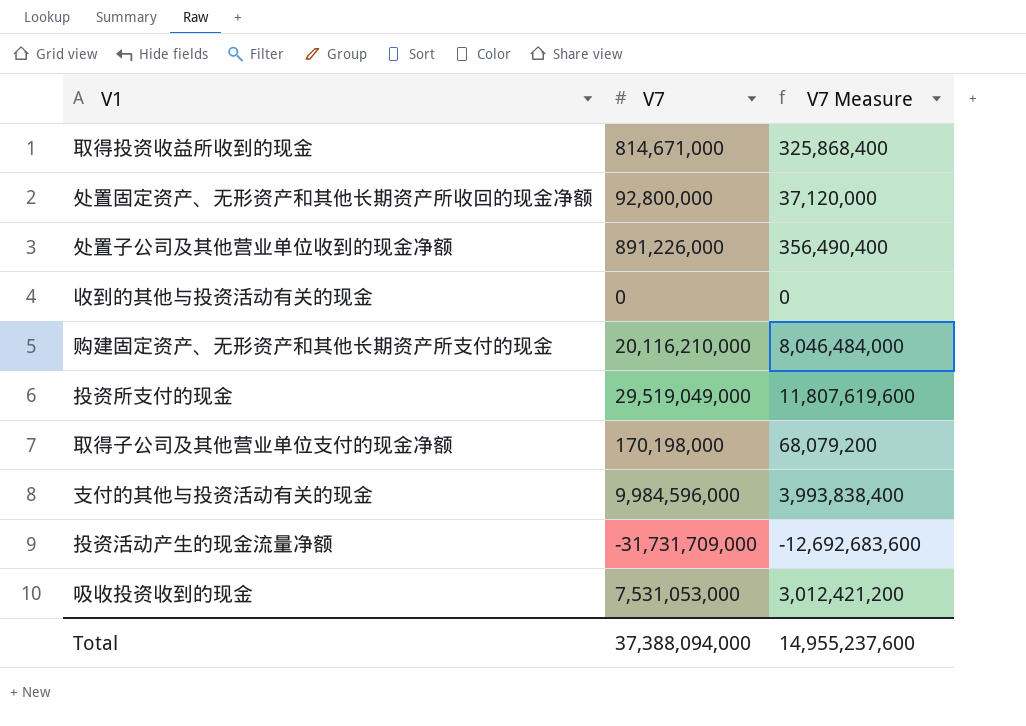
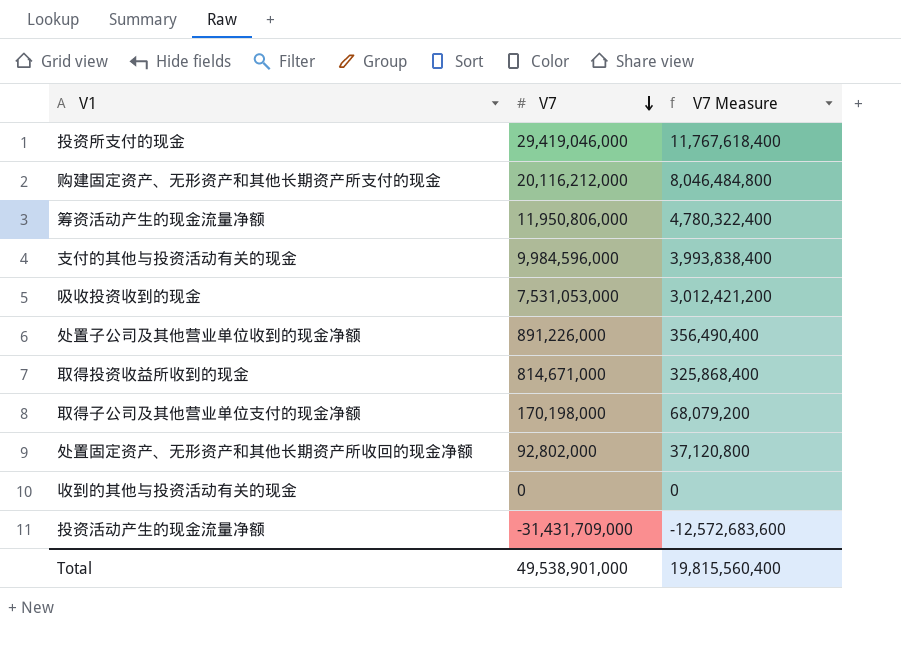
row order: none -> V7 descending
投资所支付的现金 | V7: 29,519,049,000 -> 29,419,046,000
投资所支付的现金 | V7 Measure: 11,807,619,600 -> 11,767,618,400
购建固定资产、无形资产和其他长期资产所支付的现金 | V7: 20,116,210,000 -> 20,116,212,000
购建固定资产、无形资产和其他长期资产所支付的现金 | V7 Measure: 8,046,484,000 -> 8,046,484,800
row 筹资活动产生的现金流量净额: none -> 11,950,806,000 | 4,780,322,400
处置固定资产、无形资产和其他长期资产所收回的现金净额 | V7: 92,800,000 -> 92,802,000
处置固定资产、无形资产和其他长期资产所收回的现金净额 | V7 Measure: 37,120,000 -> 37,120,800
投资活动产生的现金流量净额 | V7: -31,731,709,000 -> -31,431,709,000
投资活动产生的现金流量净额 | V7 Measure: -12,692,683,600 -> -12,572,683,600
Total | V7: 37,388,094,000 -> 49,538,901,000
Total | V7 Measure: 14,955,237,600 -> 19,815,560,400

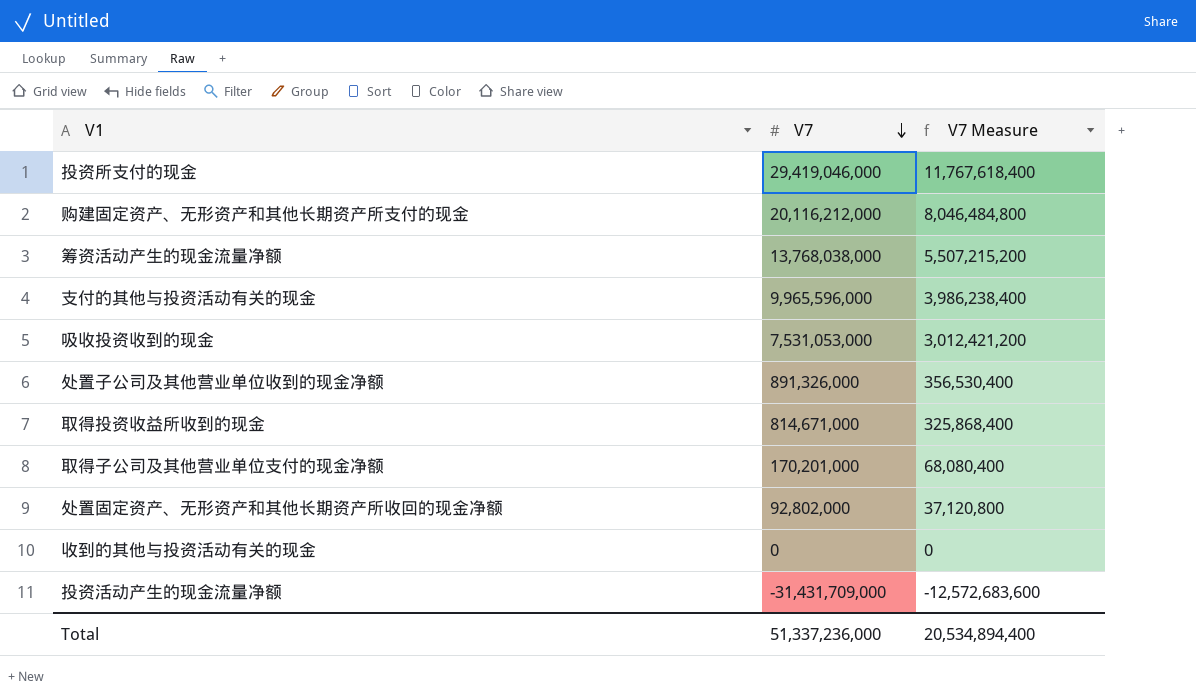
筹资活动产生的现金流量净额 | V7: 11,950,806,000 -> 13,768,038,000
筹资活动产生的现金流量净额 | V7 Measure: 4,780,322,400 -> 5,507,215,200
支付的其他与投资活动有关的现金 | V7: 9,984,596,000 -> 9,965,596,000
支付的其他与投资活动有关的现金 | V7 Measure: 3,993,838,400 -> 3,986,238,400
处置子公司及其他营业单位收到的现金净额 | V7: 891,226,000 -> 891,326,000
处置子公司及其他营业单位收到的现金净额 | V7 Measure: 356,490,400 -> 356,530,400
取得子公司及其他营业单位支付的现金净额 | V7: 170,198,000 -> 170,201,000
取得子公司及其他营业单位支付的现金净额 | V7 Measure: 68,079,200 -> 68,080,400
Total | V7: 49,538,901,000 -> 51,337,236,000
Total | V7 Measure: 19,815,560,400 -> 20,534,894,400

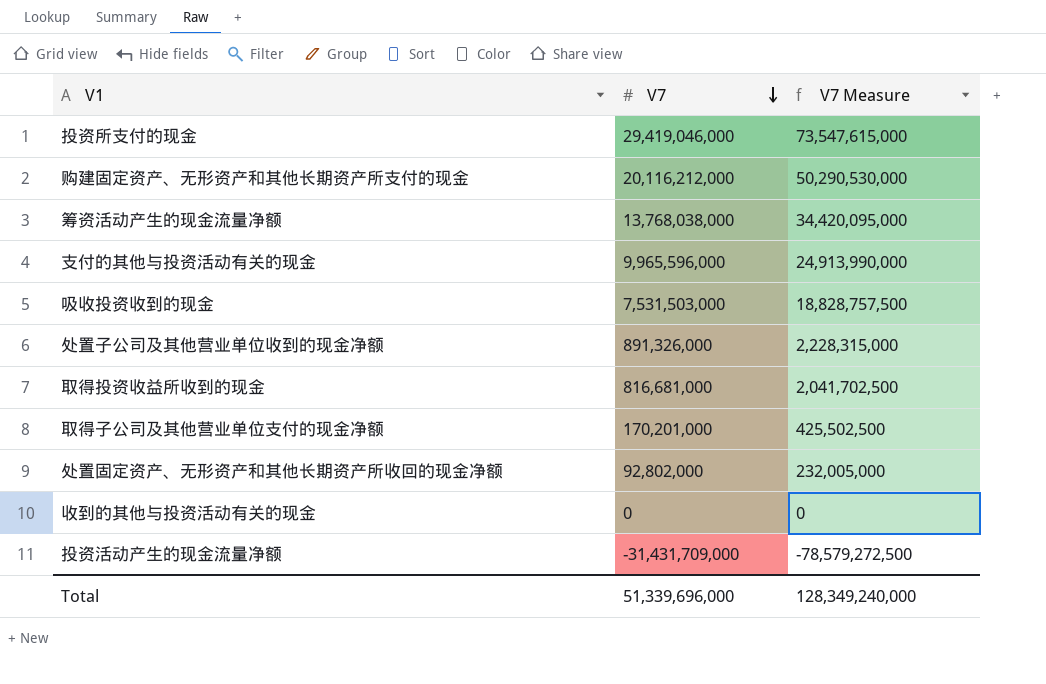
column V7 Measure | formula: [V7] * 0.4 -> [V7] * 2.5
吸收投资收到的现金 | V7: 7,531,053,000 -> 7,531,503,000
取得投资收益所收到的现金 | V7: 814,671,000 -> 816,681,000
Total | V7: 51,337,236,000 -> 51,339,696,000
Total | V7 Measure: 20,534,894,400 -> 128,349,240,000

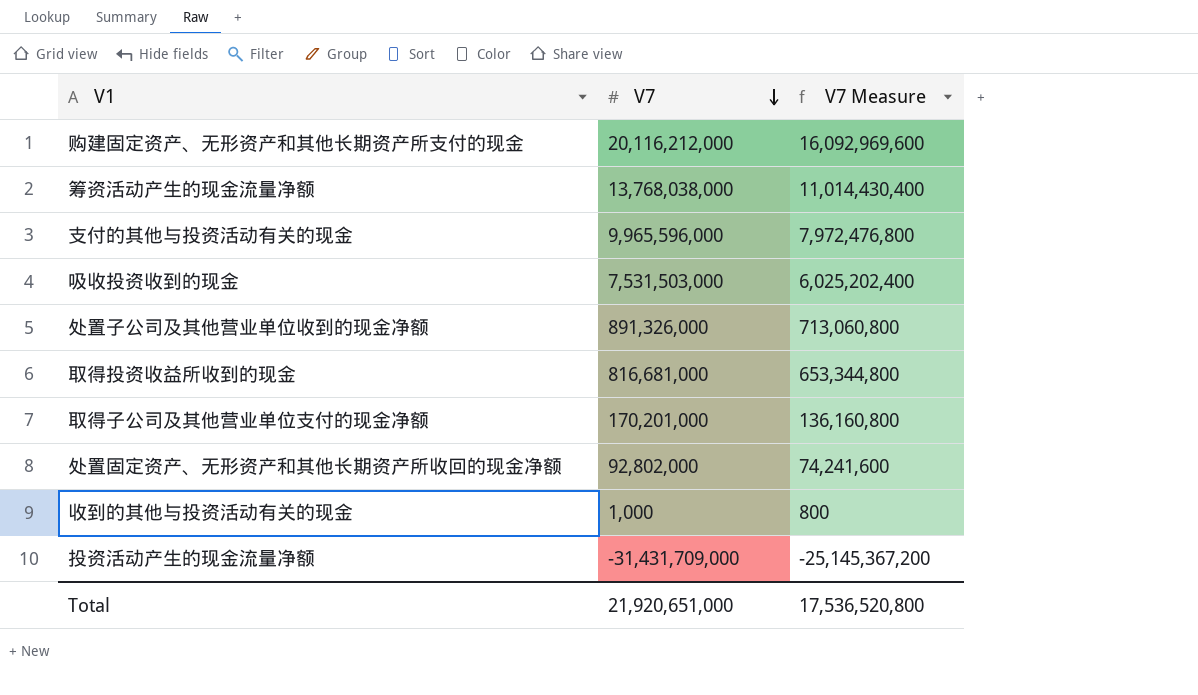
column V7 Measure | formula: [V7] * 2.5 -> [V7] * 0.8
row 投资所支付的现金: 29,419,046,000 | 73,547,615,000 -> none
收到的其他与投资活动有关的现金 | V7: 0 -> 1,000
Total | V7: 51,339,696,000 -> 21,920,651,000
Total | V7 Measure: 128,349,240,000 -> 17,536,520,800

